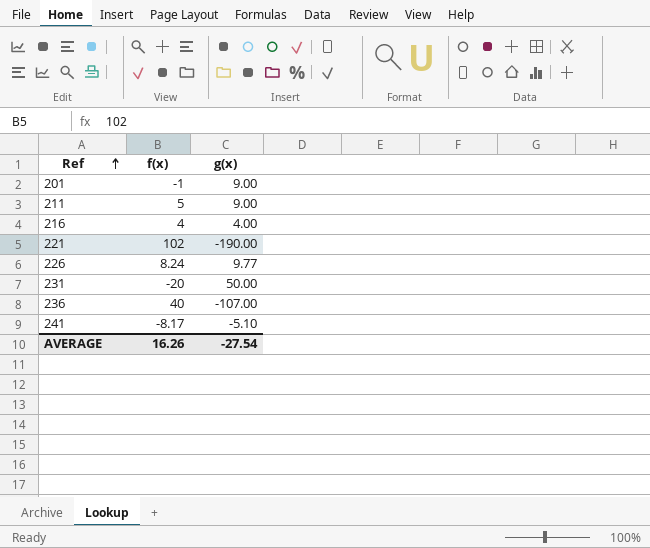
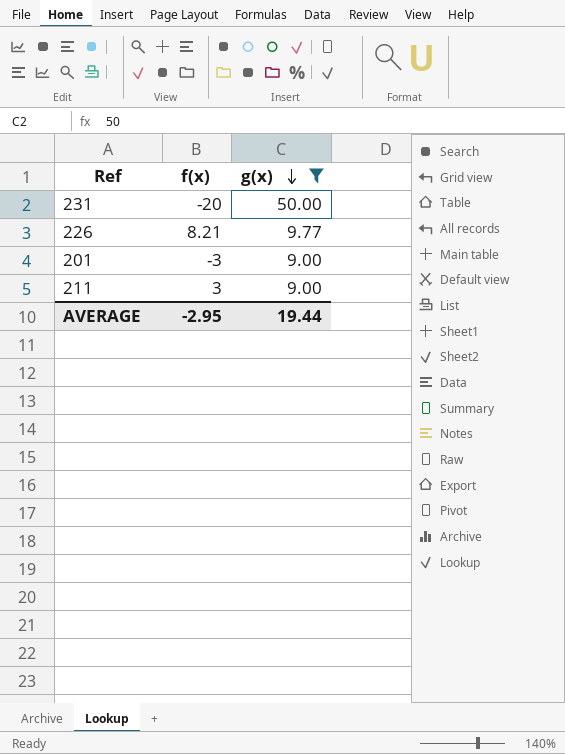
filter: none -> g(x) >= 9.00
row order: Ref ascending -> g(x) descending
226 | f(x): 8.24 -> 8.21
201 | f(x): -1 -> -3
211 | f(x): 5 -> 3
AVERAGE | f(x): 16.26 -> -2.95
AVERAGE | g(x): -27.54 -> 19.44

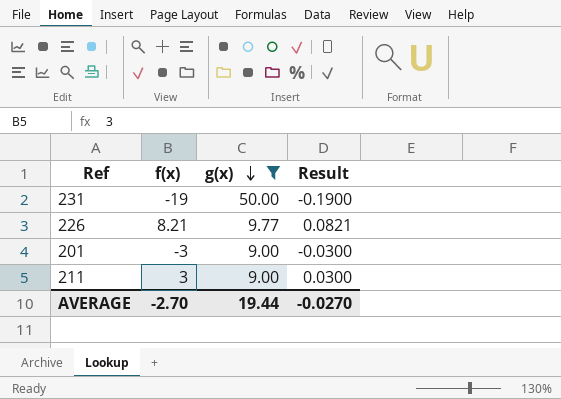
column Result | formula: none -> [f(x)] * 0.01
231 | f(x): -20 -> -19
AVERAGE | f(x): -2.95 -> -2.70

